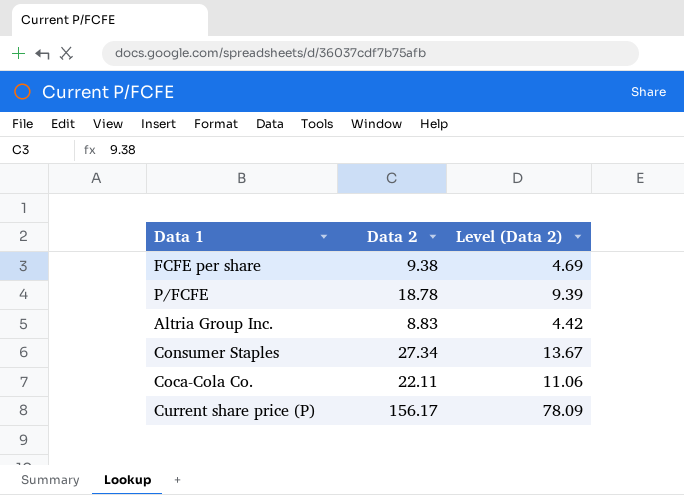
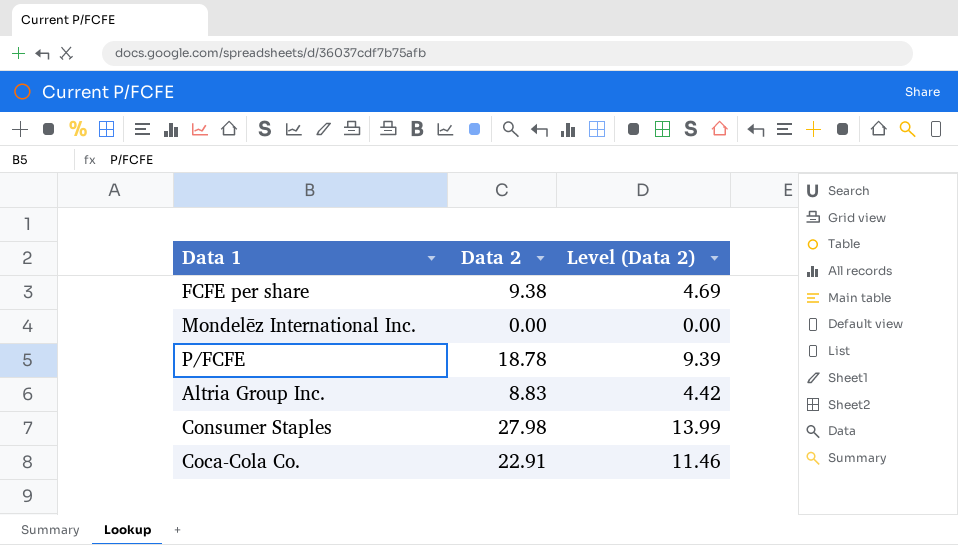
row Current share price (P): 156.17 | 78.09 -> none
row Mondelēz International Inc.: none -> 0.00 | 0.00
Consumer Staples | Data 2: 27.34 -> 27.98
Consumer Staples | Level (Data 2): 13.67 -> 13.99
Coca-Cola Co. | Data 2: 22.11 -> 22.91
Coca-Cola Co. | Level (Data 2): 11.06 -> 11.46

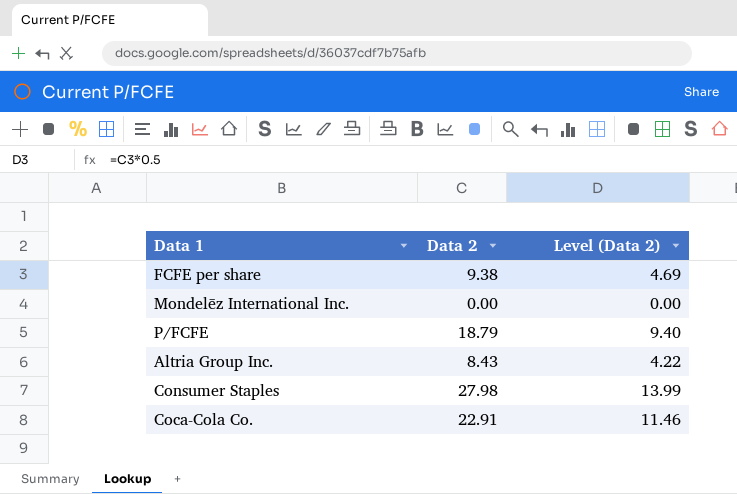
P/FCFE | Data 2: 18.78 -> 18.79
P/FCFE | Level (Data 2): 9.39 -> 9.40
Altria Group Inc. | Data 2: 8.83 -> 8.43
Altria Group Inc. | Level (Data 2): 4.42 -> 4.22

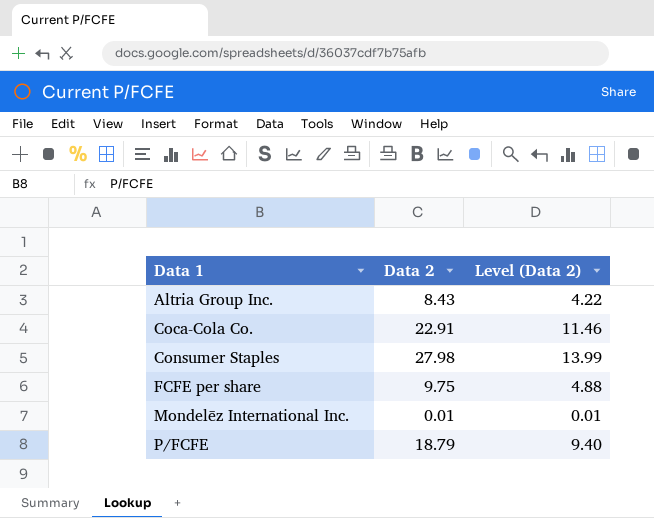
row order: none -> Data 1 ascending
FCFE per share | Data 2: 9.38 -> 9.75
FCFE per share | Level (Data 2): 4.69 -> 4.88
Mondelēz International Inc. | Data 2: 0.00 -> 0.01
Mondelēz International Inc. | Level (Data 2): 0.00 -> 0.01

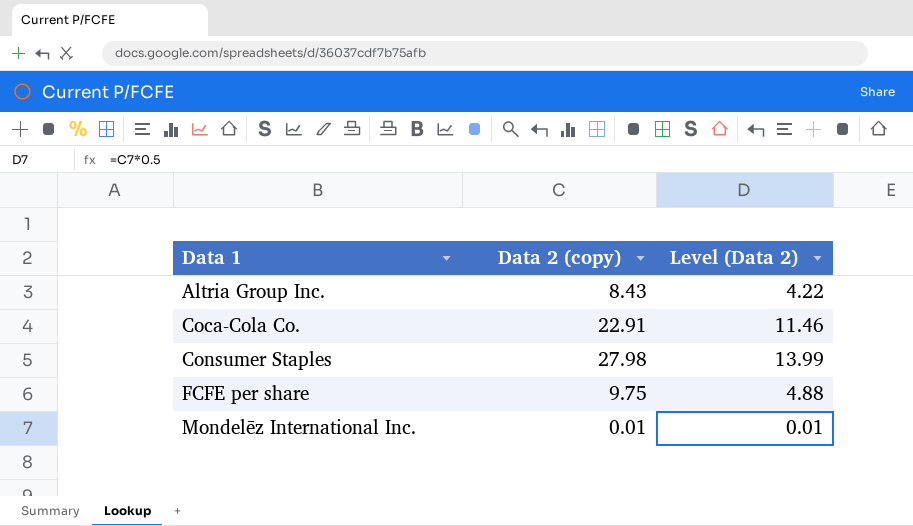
column name: Data 2 -> Data 2 (copy)
row P/FCFE: 18.79 | 9.40 -> none

